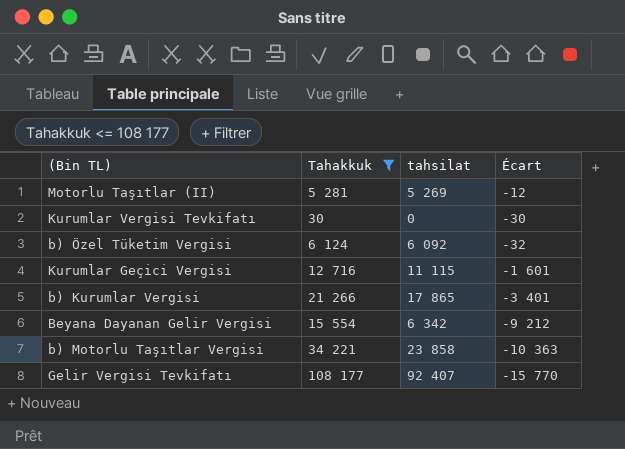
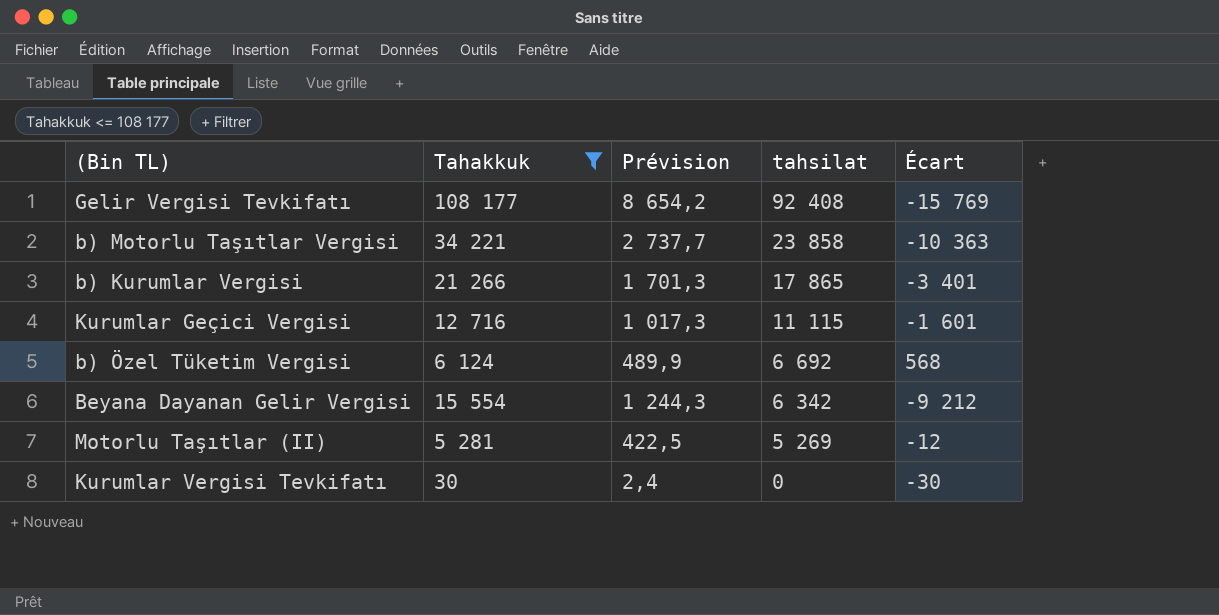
row order: Écart descending -> tahsilat descending
column Prévision | formula: none -> [Tahakkuk] * 0,08
Gelir Vergisi Tevkifatı | tahsilat: 92 407 -> 92 408
Gelir Vergisi Tevkifatı | Écart: -15 770 -> -15 769
b) Özel Tüketim Vergisi | tahsilat: 6 092 -> 6 692
b) Özel Tüketim Vergisi | Écart: -32 -> 568

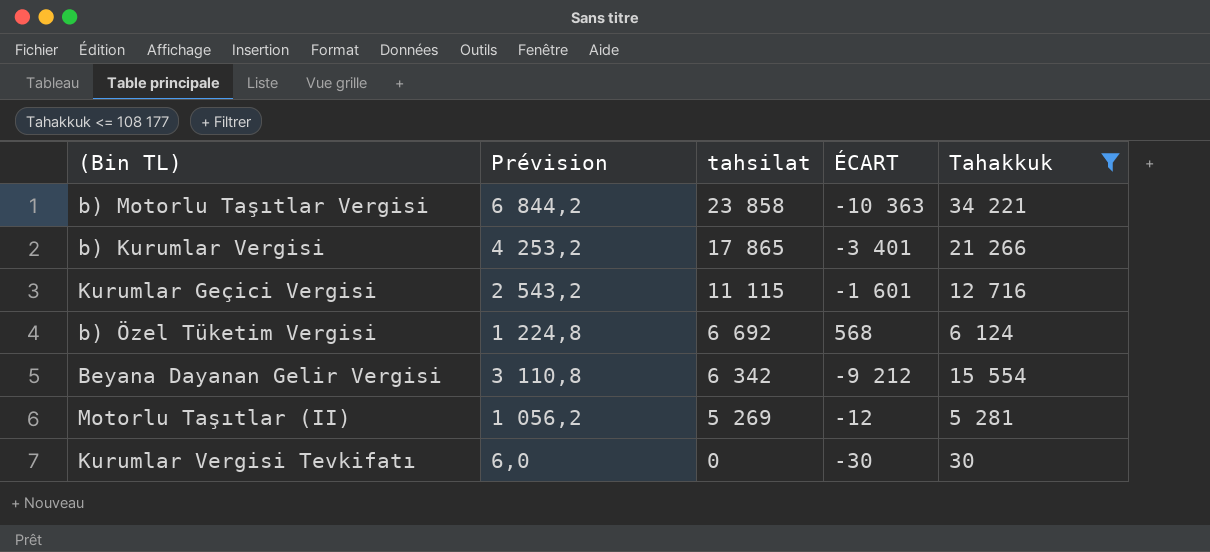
column Prévision | formula: [Tahakkuk] * 0,08 -> [Tahakkuk] * 0,2
column name: Écart -> ÉCART
column Tahakkuk | position: 2 -> 5
row Gelir Vergisi Tevkifatı: 108 177 | 8 654,2 | 92 408 | -15 769 -> none

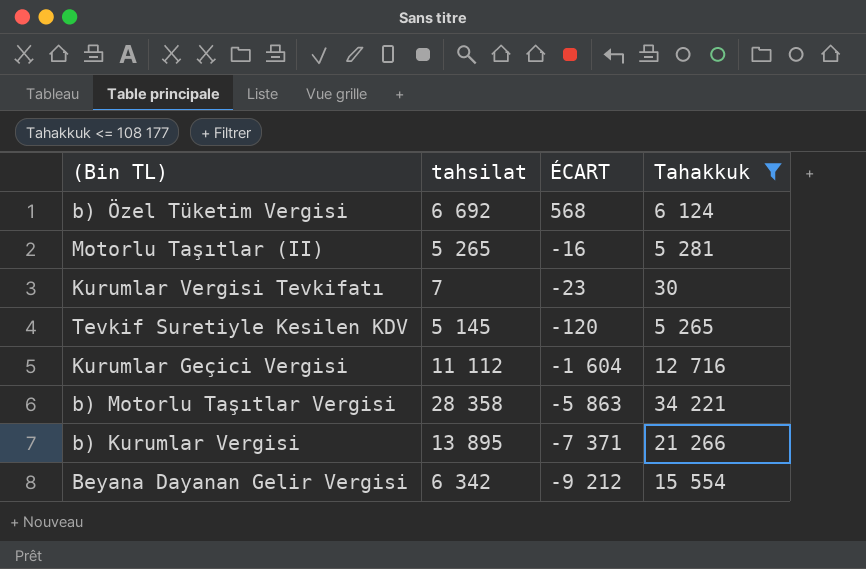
row order: tahsilat descending -> ÉCART descending
column Prévision | formula: [Tahakkuk] * 0,2 -> none
Motorlu Taşıtlar (II) | tahsilat: 5 269 -> 5 265
Motorlu Taşıtlar (II) | ÉCART: -12 -> -16
Kurumlar Vergisi Tevkifatı | tahsilat: 0 -> 7
Kurumlar Vergisi Tevkifatı | ÉCART: -30 -> -23
row Tevkif Suretiyle Kesilen KDV: none -> 5 145 | -120 | 5 265
Kurumlar Geçici Vergisi | tahsilat: 11 115 -> 11 112
Kurumlar Geçici Vergisi | ÉCART: -1 601 -> -1 604
b) Motorlu Taşıtlar Vergisi | tahsilat: 23 858 -> 28 358
b) Motorlu Taşıtlar Vergisi | ÉCART: -10 363 -> -5 863
b) Kurumlar Vergisi | tahsilat: 17 865 -> 13 895
b) Kurumlar Vergisi | ÉCART: -3 401 -> -7 371

